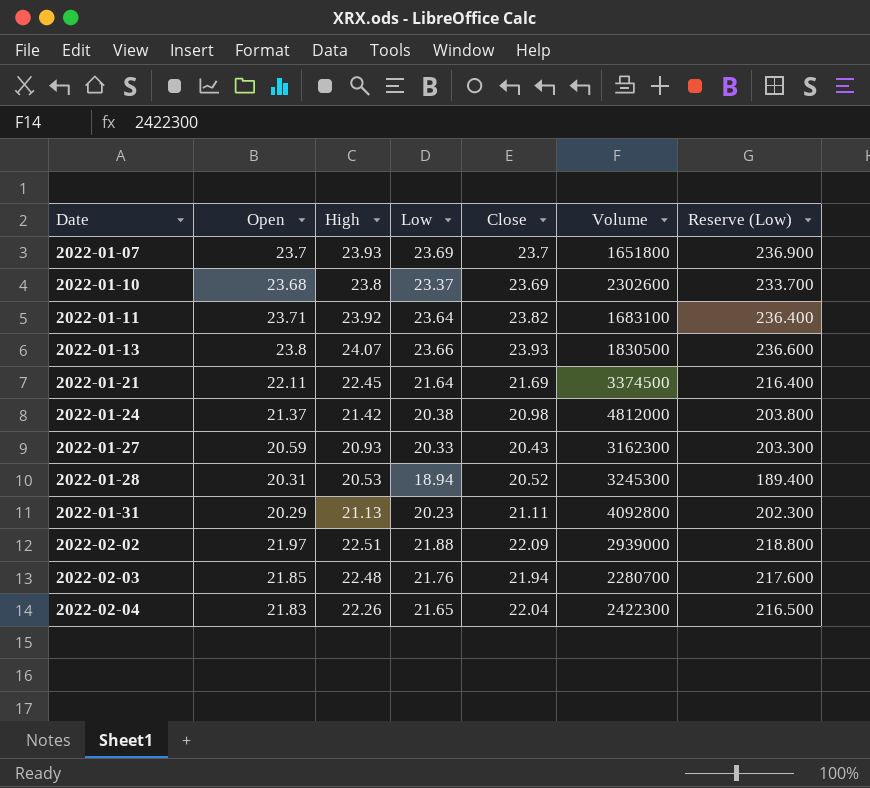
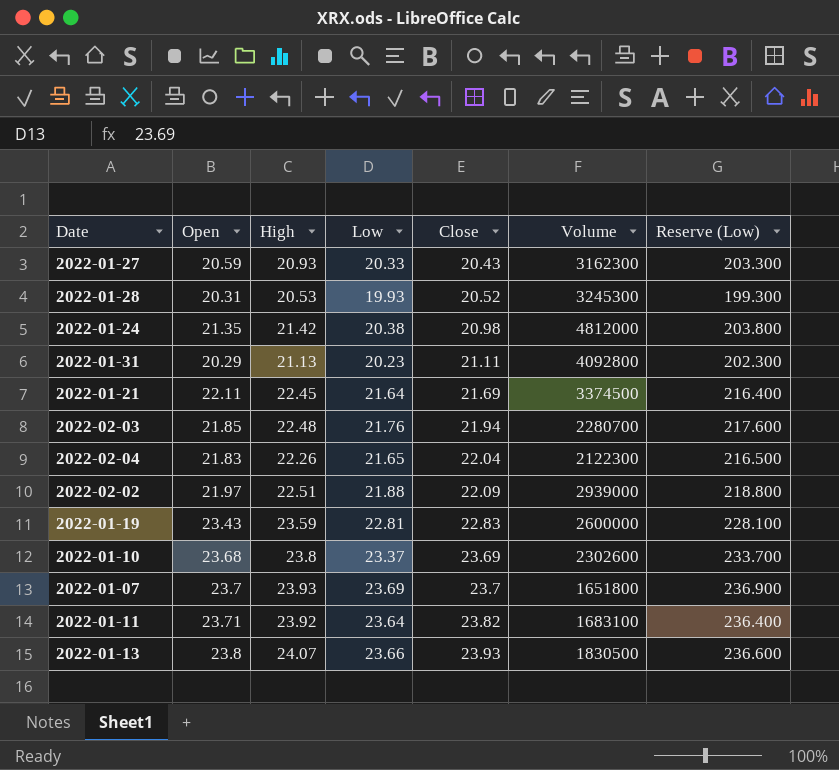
row order: Date ascending -> Close ascending
2022-01-28 | Low: 18.94 -> 19.93
2022-01-28 | Reserve (Low): 189.400 -> 199.300
2022-01-24 | Open: 21.37 -> 21.35
2022-02-04 | Volume: 2422300 -> 2122300
row 2022-01-19: none -> 23.43 | 23.59 | 22.81 | 22.83 | 2600000 | 228.100

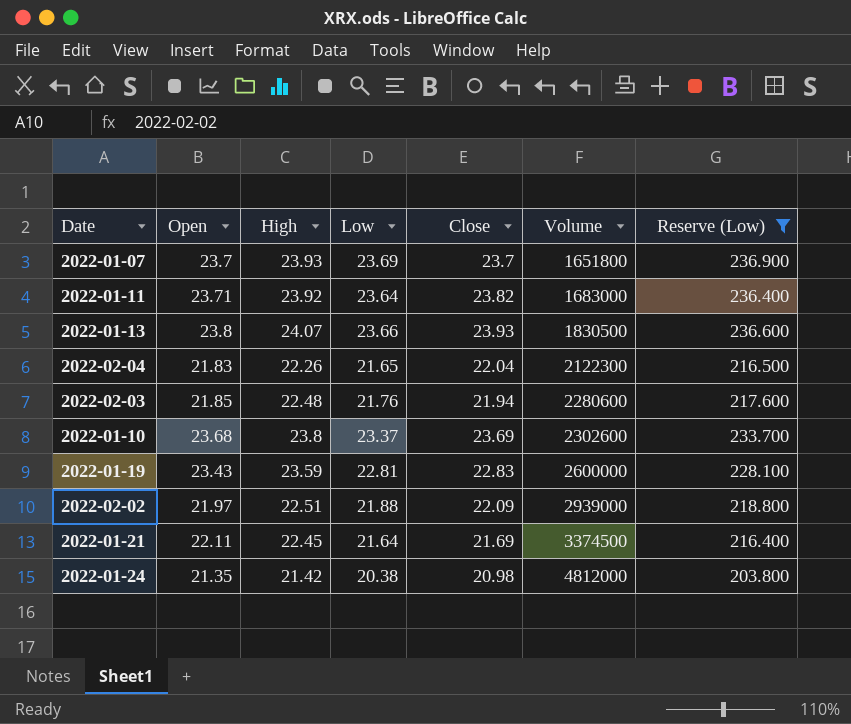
filter: none -> Reserve (Low) >= 203.800
row order: Close ascending -> Volume ascending
2022-01-11 | Volume: 1683100 -> 1683000
2022-02-03 | Volume: 2280700 -> 2280600

